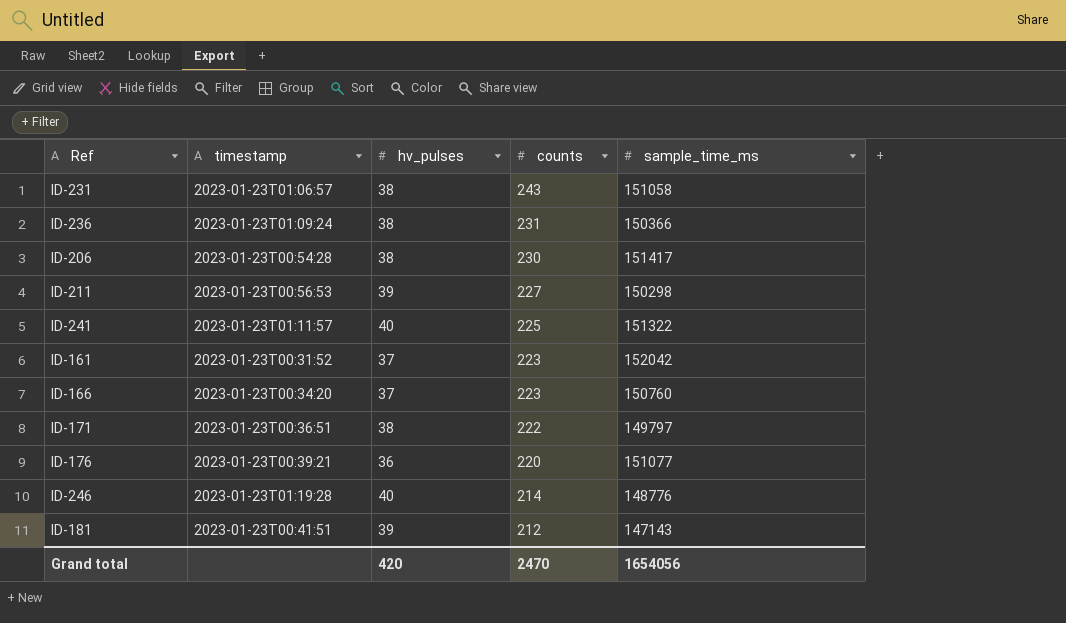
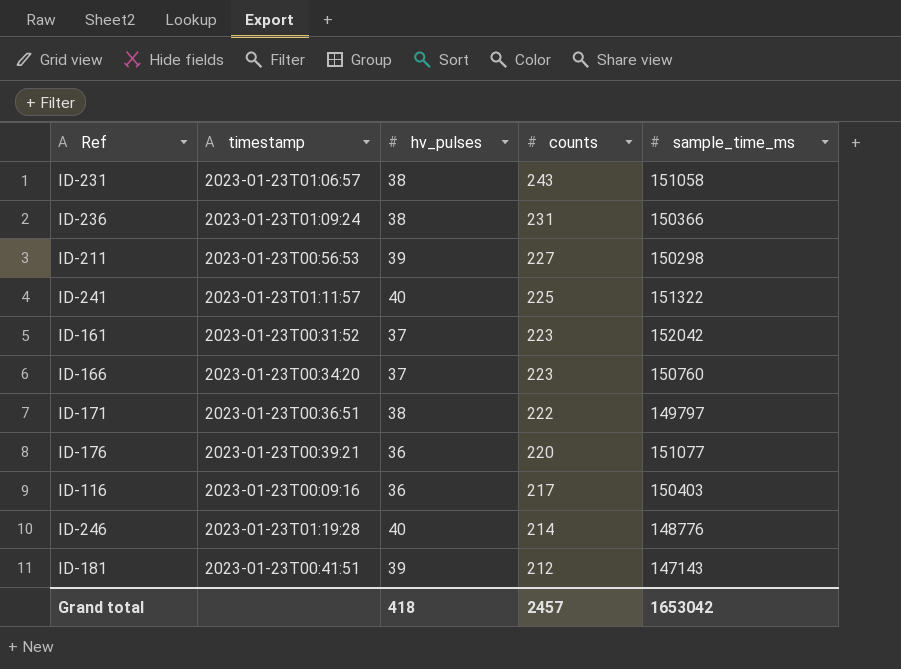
row ID-206: 2023-01-23T00:54:28 | 38 | 230 | 151417 -> none
row ID-116: none -> 2023-01-23T00:09:16 | 36 | 217 | 150403
Grand total | hv_pulses: 420 -> 418
Grand total | counts: 2470 -> 2457
Grand total | sample_time_ms: 1654056 -> 1653042

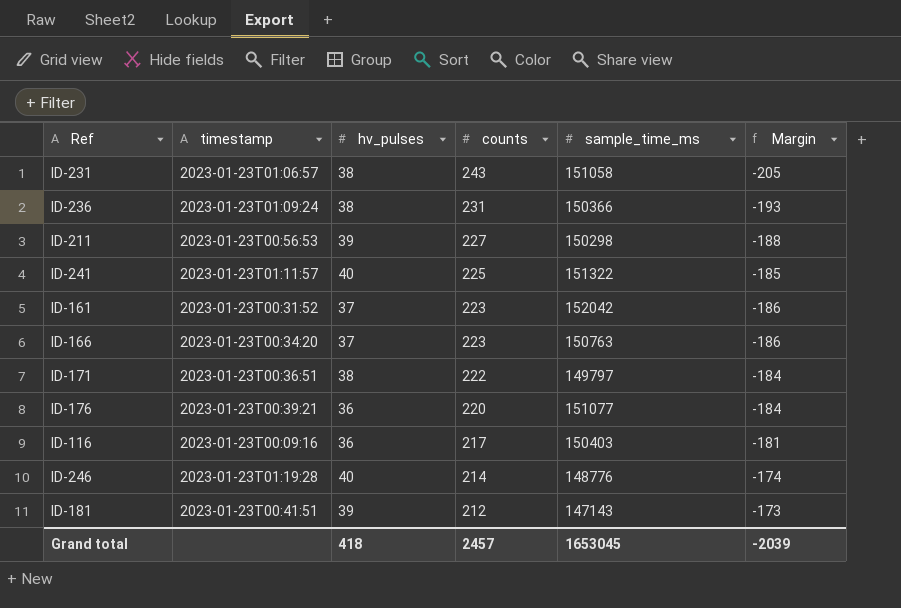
column Margin | formula: none -> [hv_pulses] - [counts]
ID-166 | sample_time_ms: 150760 -> 150763
Grand total | sample_time_ms: 1653042 -> 1653045

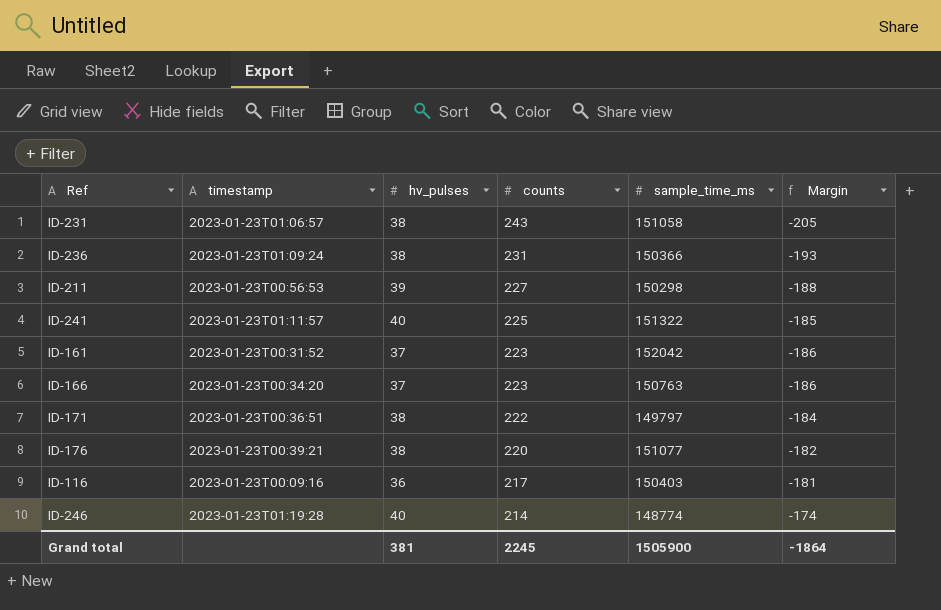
row ID-181: 2023-01-23T00:41:51 | 39 | 212 | 147143 | -173 -> none
ID-176 | hv_pulses: 36 -> 38
ID-176 | Margin: -184 -> -182
ID-246 | sample_time_ms: 148776 -> 148774
Grand total | hv_pulses: 418 -> 381
Grand total | counts: 2457 -> 2245
Grand total | sample_time_ms: 1653045 -> 1505900
Grand total | Margin: -2039 -> -1864

